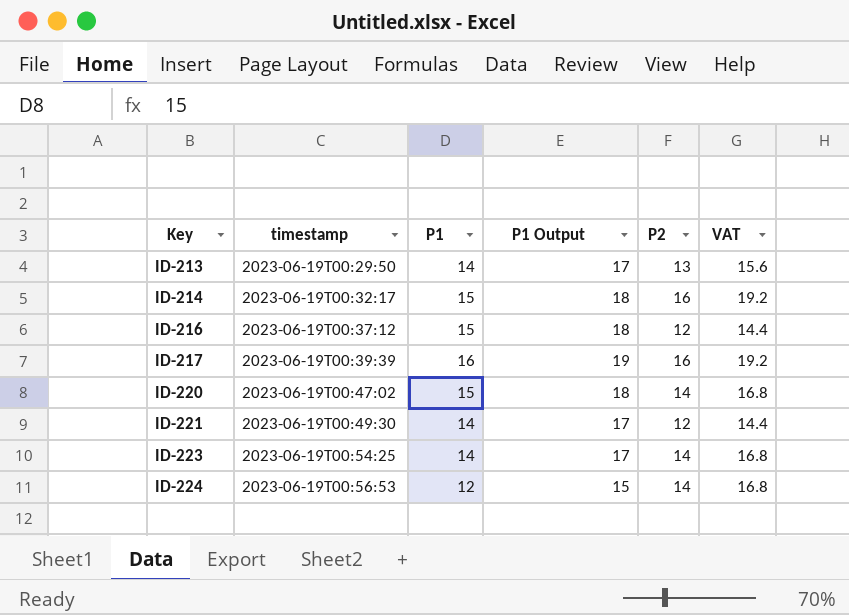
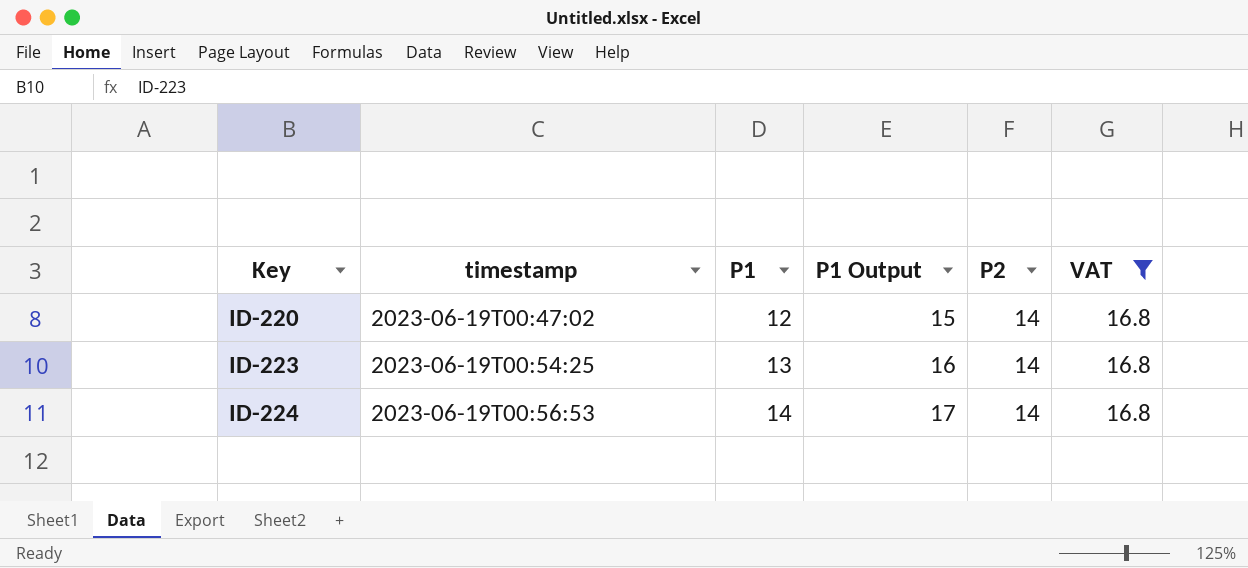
filter: none -> VAT = 16.8
ID-220 | P1: 15 -> 12
ID-220 | P1 Output: 18 -> 15
ID-223 | P1: 14 -> 13
ID-223 | P1 Output: 17 -> 16
ID-224 | P1: 12 -> 14
ID-224 | P1 Output: 15 -> 17

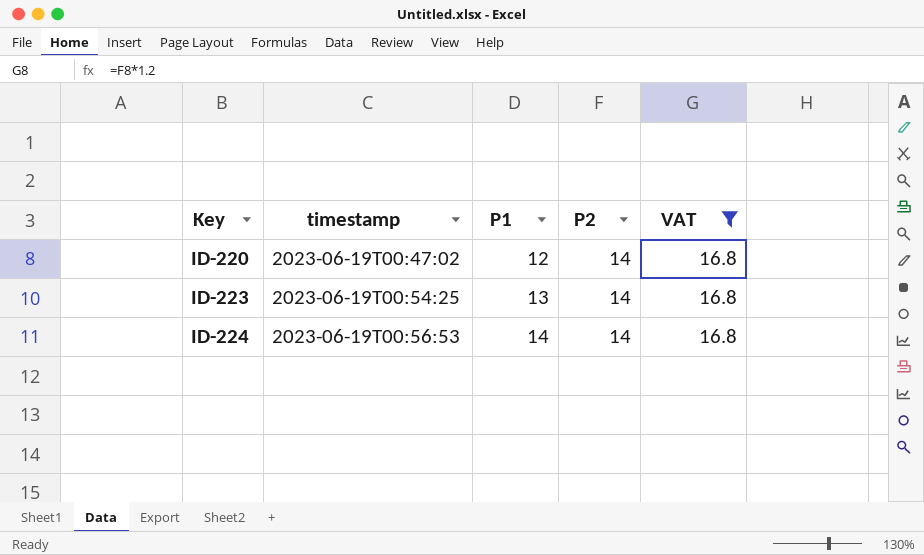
column P1 Output | formula: [P1] + 3 -> none

